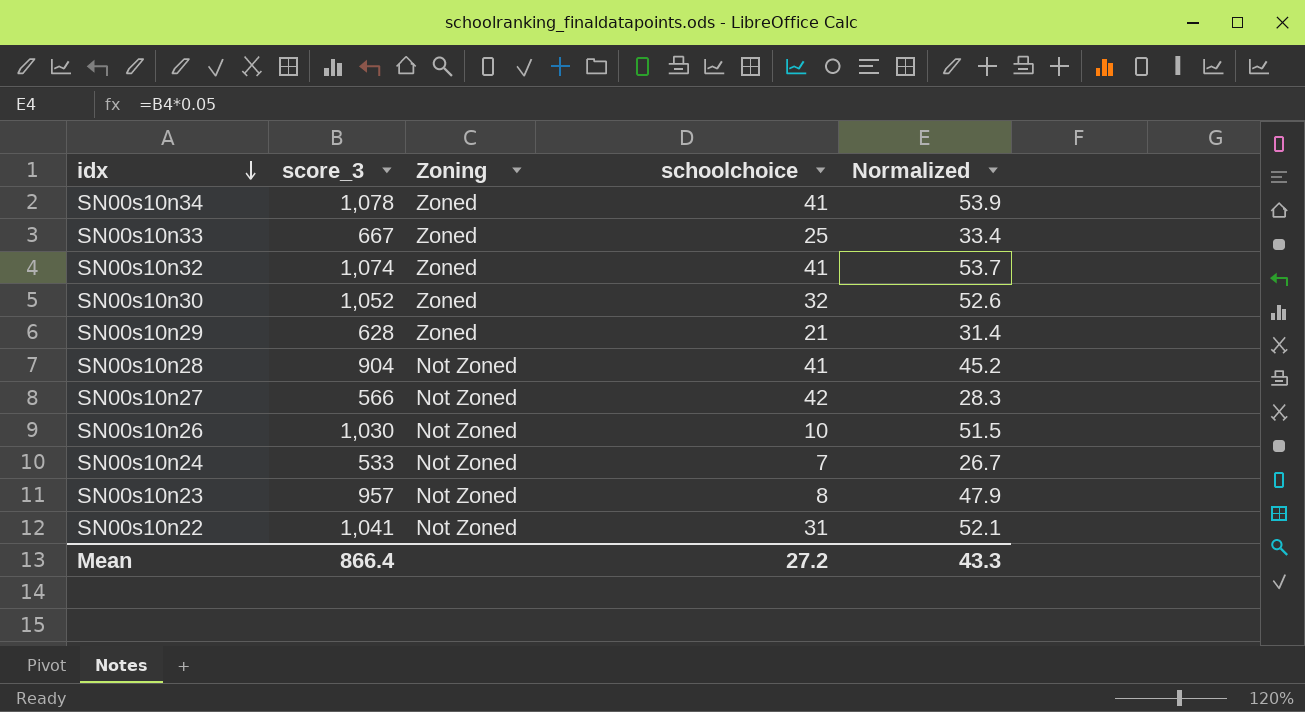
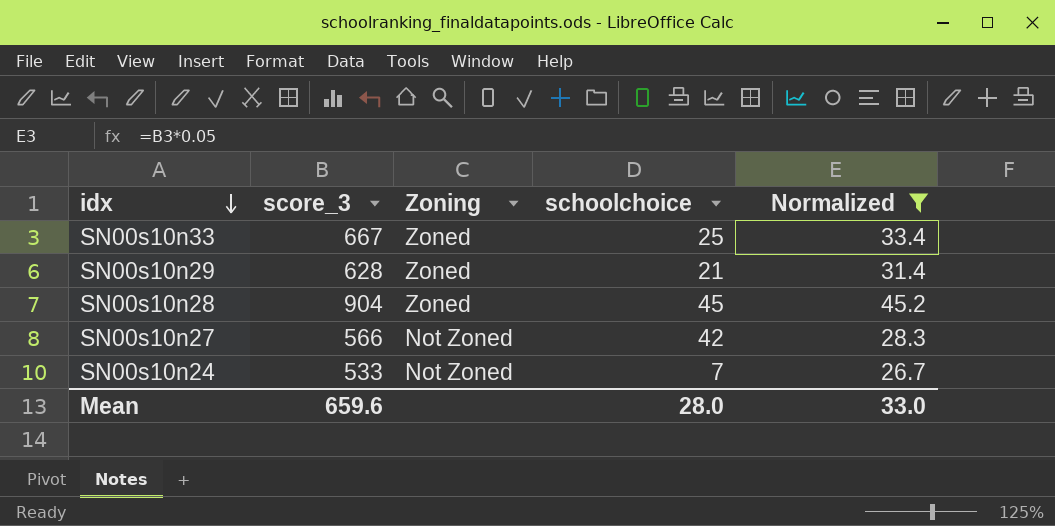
filter: none -> Normalized <= 45.2
SN00s10n28 | Zoning: Not Zoned -> Zoned
SN00s10n28 | schoolchoice: 41 -> 45
Mean | score_3: 866.4 -> 659.6
Mean | schoolchoice: 27.2 -> 28.0
Mean | Normalized: 43.3 -> 33.0

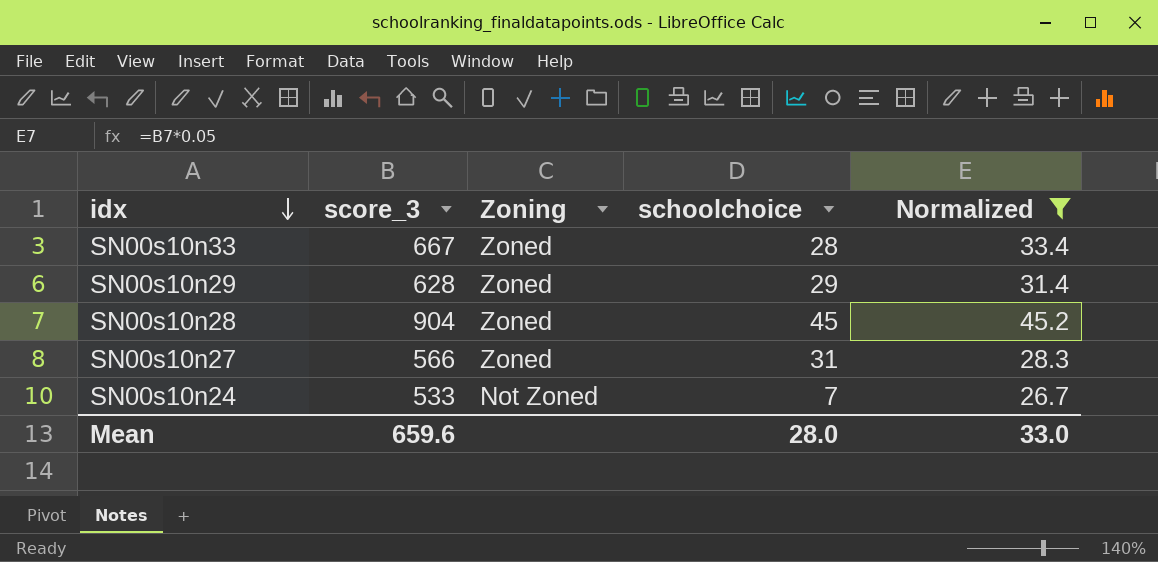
SN00s10n33 | schoolchoice: 25 -> 28
SN00s10n29 | schoolchoice: 21 -> 29
SN00s10n27 | Zoning: Not Zoned -> Zoned
SN00s10n27 | schoolchoice: 42 -> 31

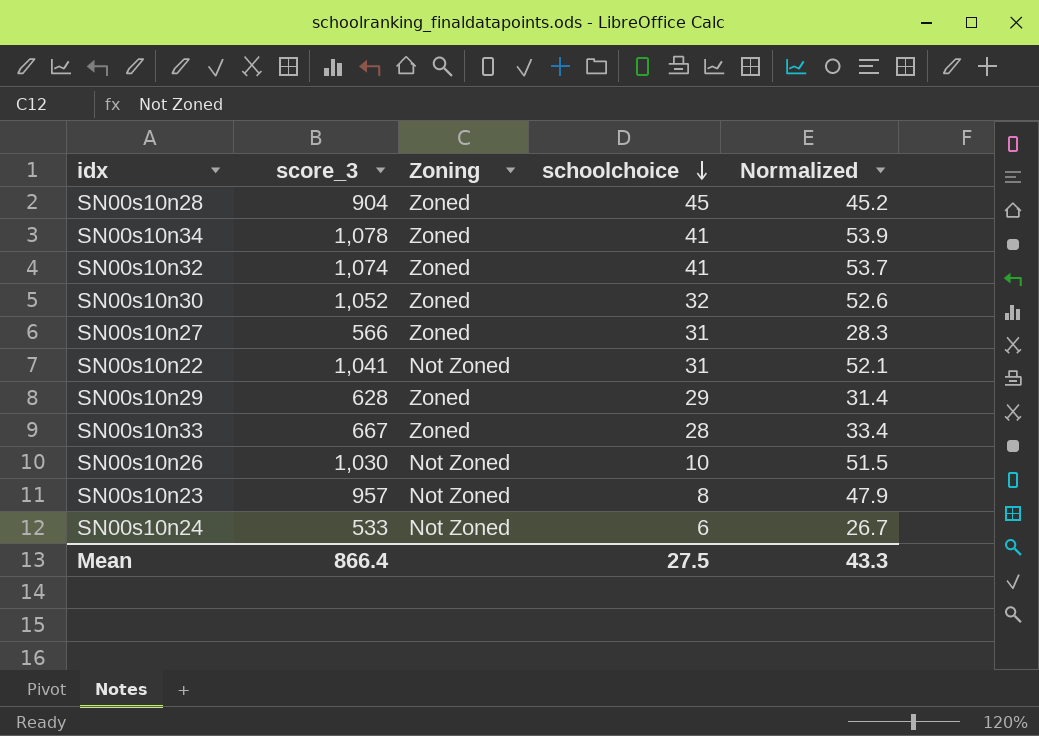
filter: Normalized <= 45.2 -> none
row order: idx descending -> schoolchoice descending
SN00s10n24 | schoolchoice: 7 -> 6
Mean | score_3: 659.6 -> 866.4
Mean | schoolchoice: 28.0 -> 27.5
Mean | Normalized: 33.0 -> 43.3

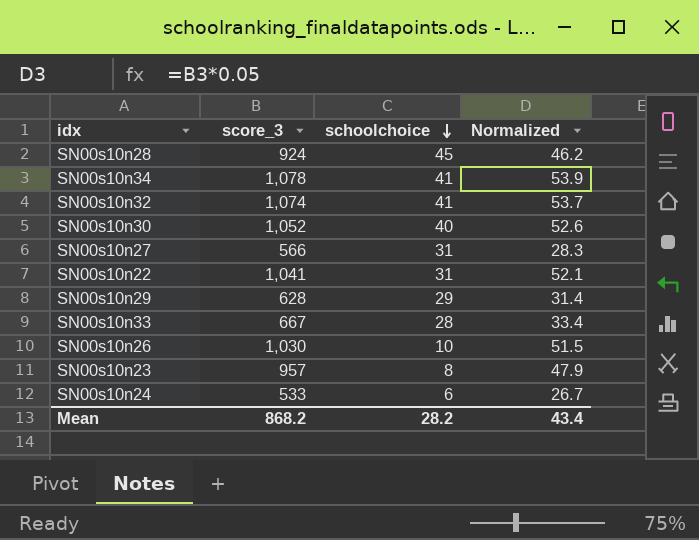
column Zoning | position: 3 -> none
SN00s10n28 | score_3: 904 -> 924
SN00s10n28 | Normalized: 45.2 -> 46.2
SN00s10n30 | schoolchoice: 32 -> 40
Mean | score_3: 866.4 -> 868.2
Mean | schoolchoice: 27.5 -> 28.2
Mean | Normalized: 43.3 -> 43.4

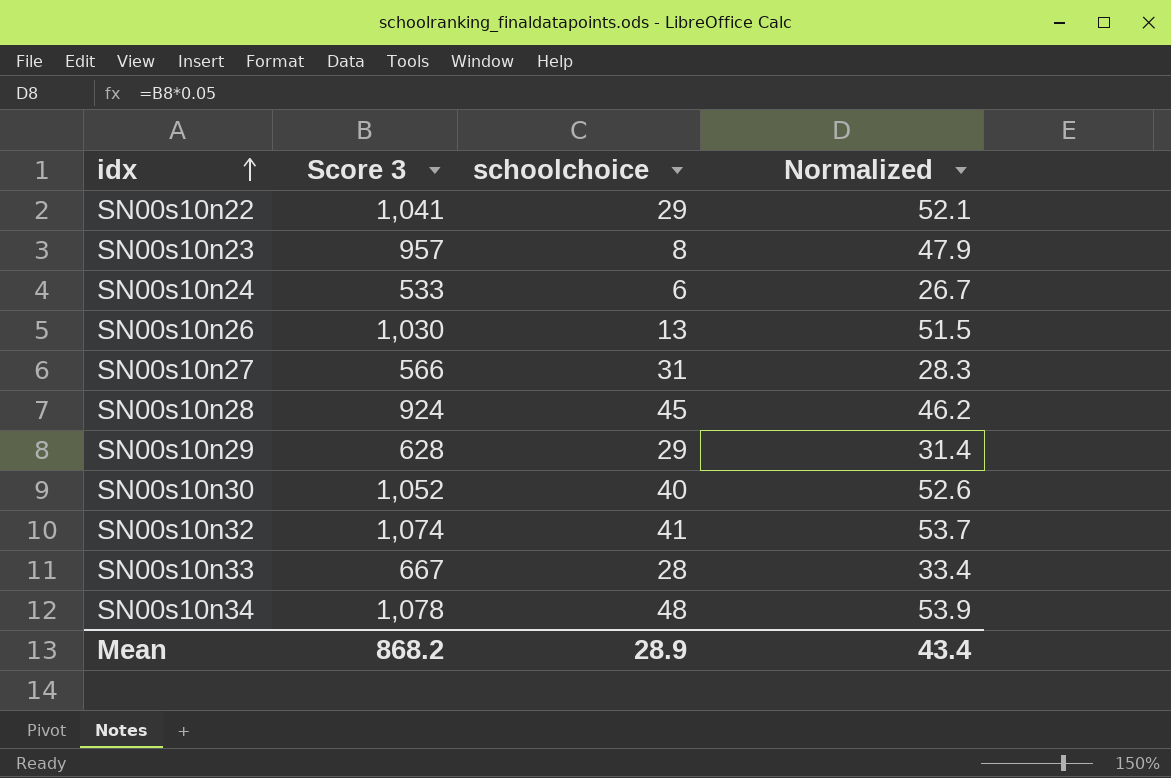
row order: schoolchoice descending -> idx ascending
column name: score_3 -> Score 3
SN00s10n22 | schoolchoice: 31 -> 29
SN00s10n26 | schoolchoice: 10 -> 13
SN00s10n34 | schoolchoice: 41 -> 48
Mean | schoolchoice: 28.2 -> 28.9

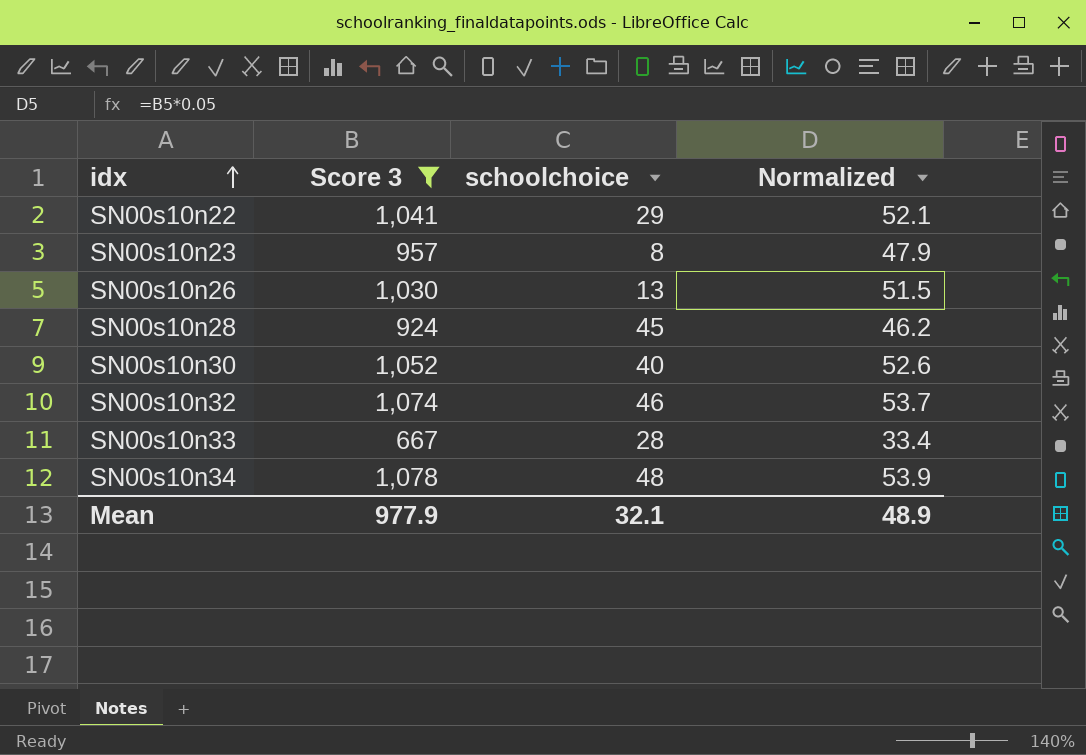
filter: none -> Score 3 >= 667
SN00s10n32 | schoolchoice: 41 -> 46
Mean | Score 3: 868.2 -> 977.9
Mean | schoolchoice: 28.9 -> 32.1
Mean | Normalized: 43.4 -> 48.9

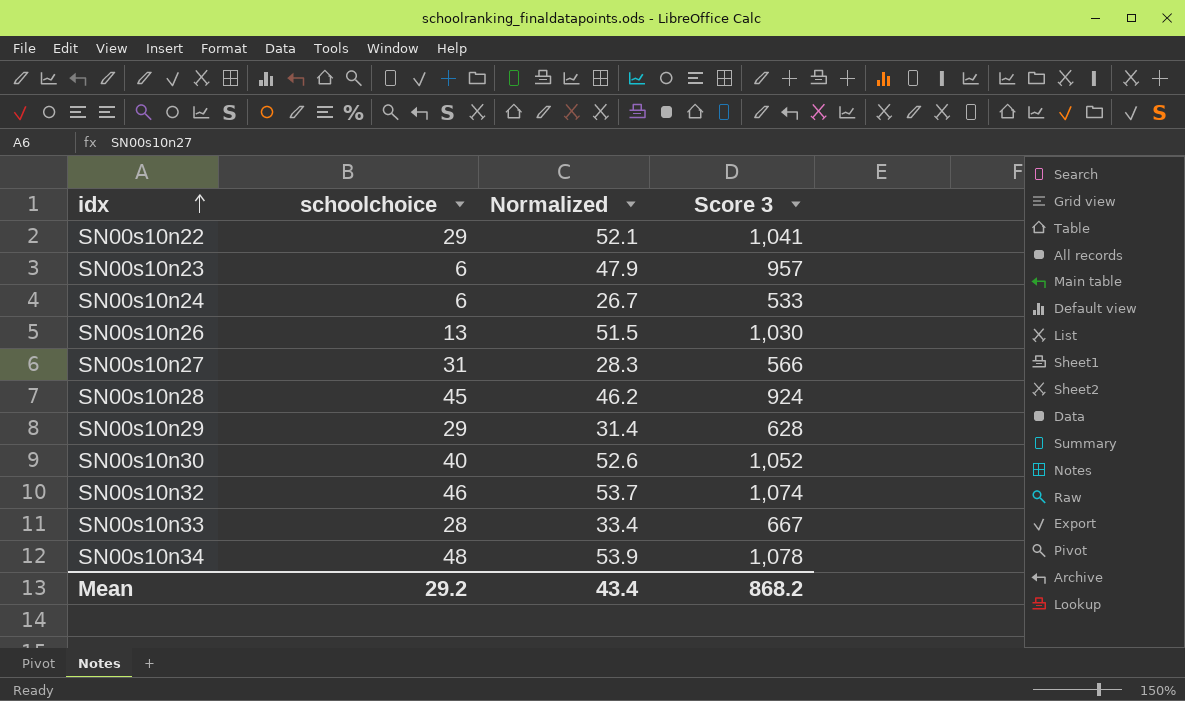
filter: Score 3 >= 667 -> none
column Score 3 | position: 2 -> 4
SN00s10n23 | schoolchoice: 8 -> 6
Mean | schoolchoice: 32.1 -> 29.2
Mean | Normalized: 48.9 -> 43.4
Mean | Score 3: 977.9 -> 868.2

